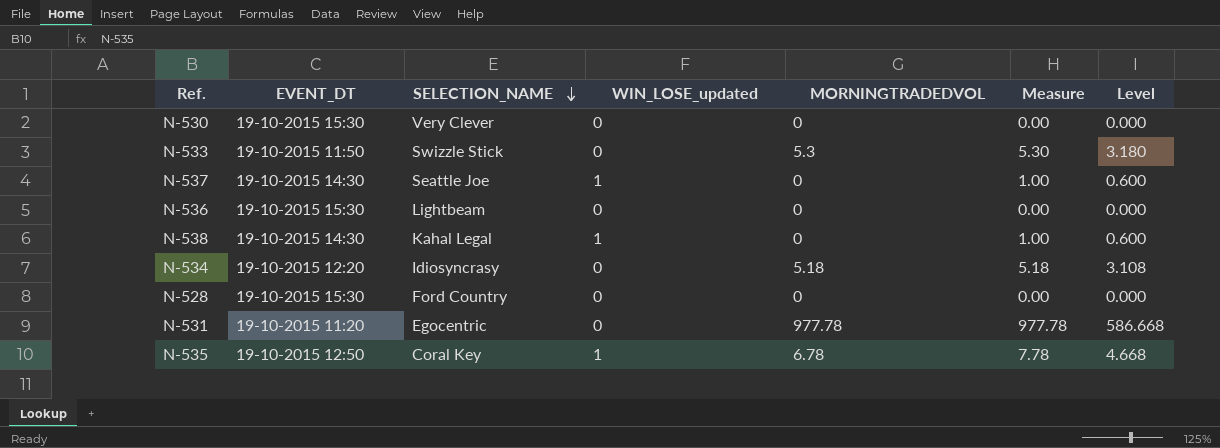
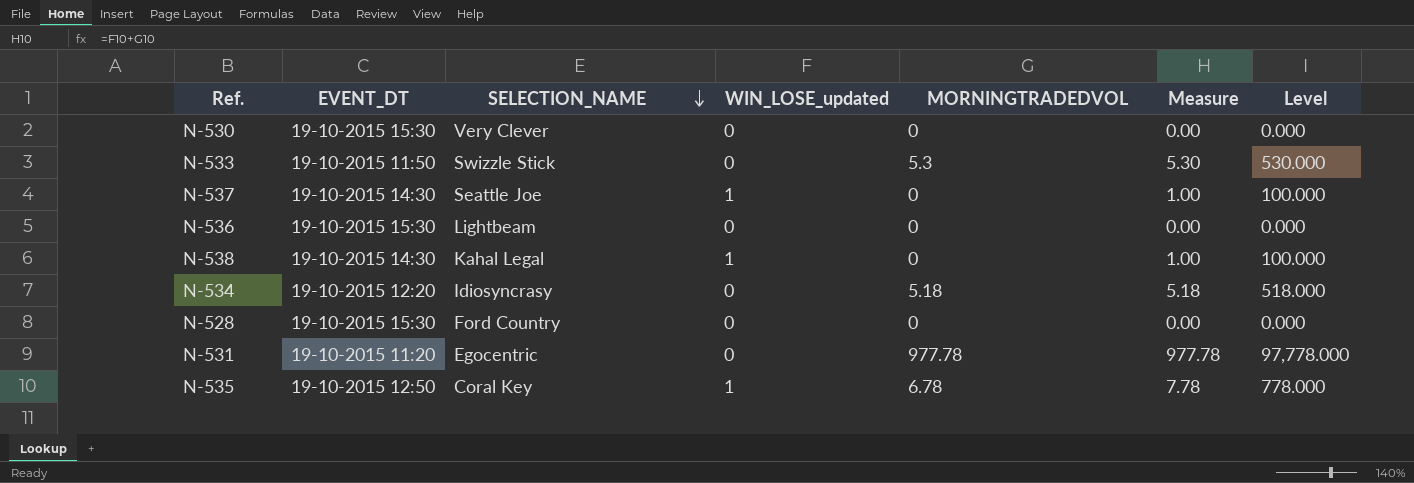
column Level | formula: [Measure] * 0.6 -> [Measure] * 100

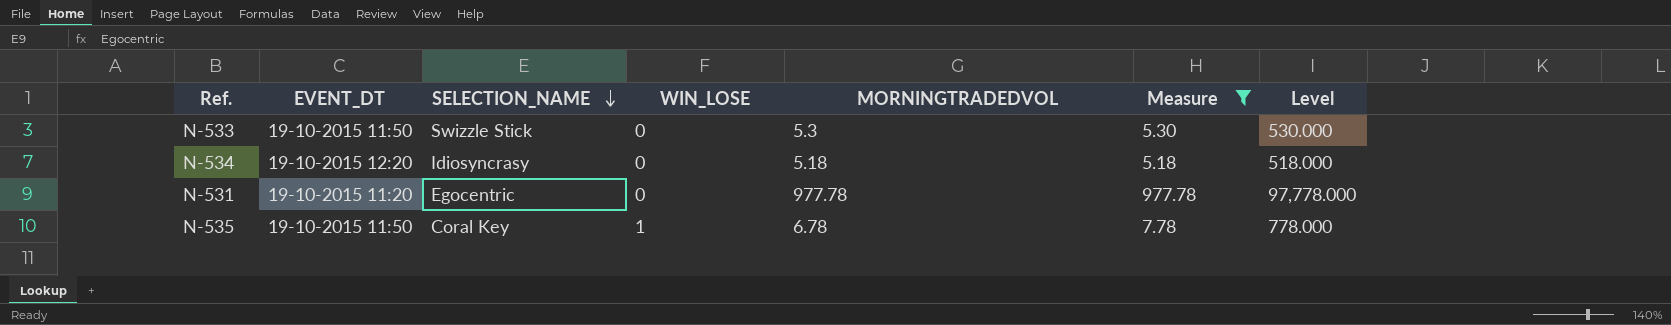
filter: none -> Measure >= 5.18
column name: WIN_LOSE_updated -> WIN_LOSE
N-535 | EVENT_DT: 19-10-2015 12:50 -> 19-10-2015 11:50

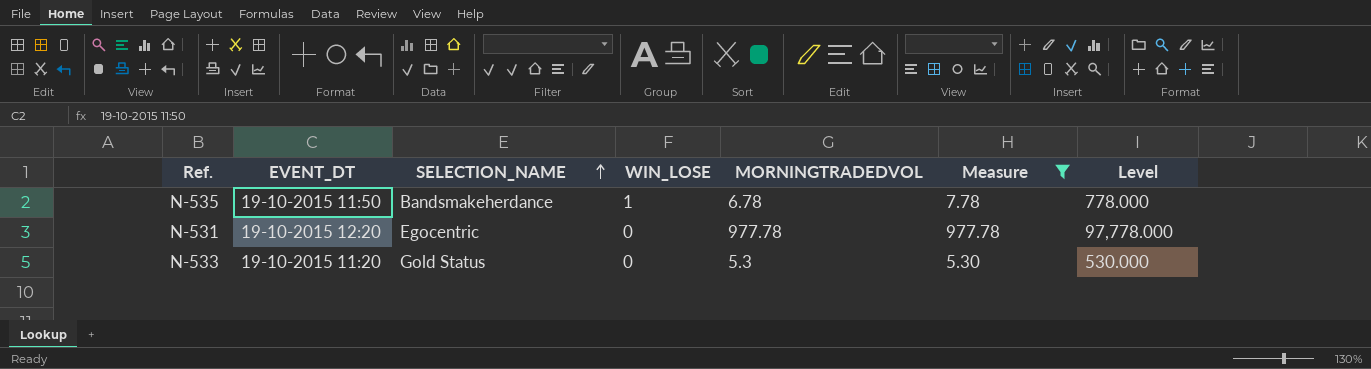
row order: SELECTION_NAME descending -> SELECTION_NAME ascending
row N-534: 19-10-2015 12:20 | Idiosyncrasy | 0 | 5.18 | 5.18 | 518.000 -> none
N-535 | SELECTION_NAME: Coral Key -> Bandsmakeherdance
N-531 | EVENT_DT: 19-10-2015 11:20 -> 19-10-2015 12:20
N-533 | EVENT_DT: 19-10-2015 11:50 -> 19-10-2015 11:20
N-533 | SELECTION_NAME: Swizzle Stick -> Gold Status

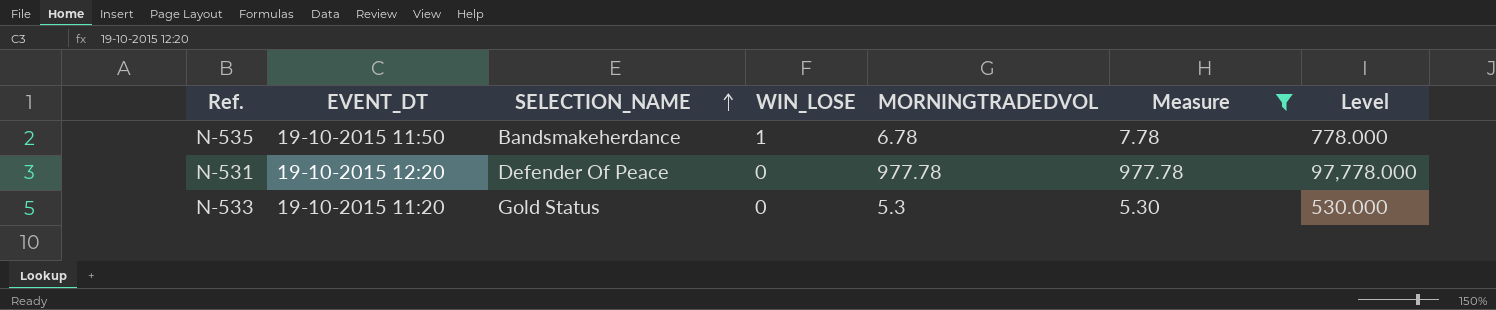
N-531 | SELECTION_NAME: Egocentric -> Defender Of Peace

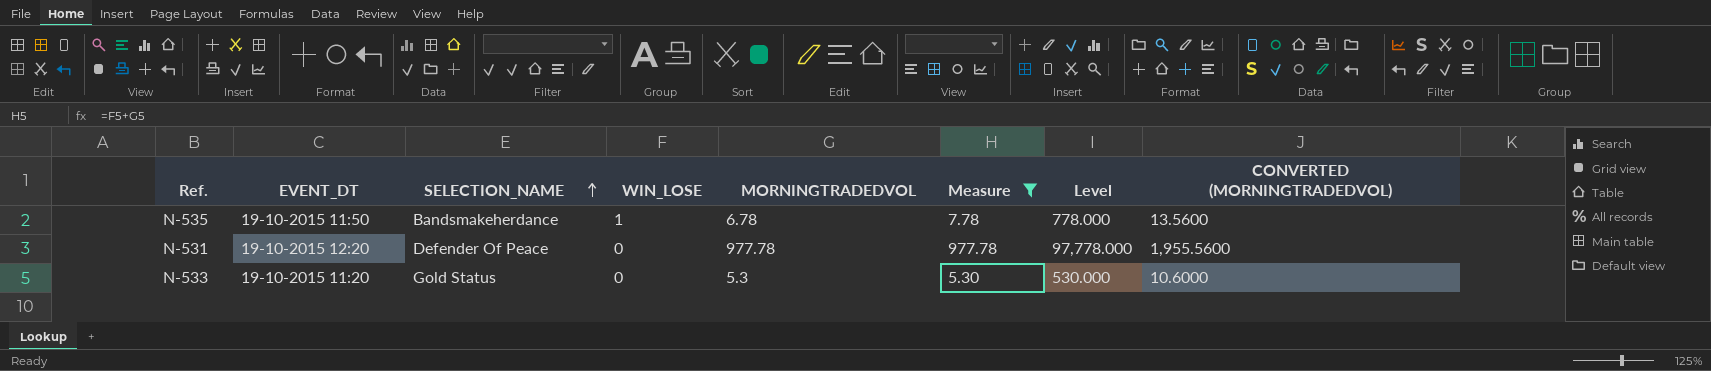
column CONVERTED (MORNINGTRADEDVOL) | formula: none -> [MORNINGTRADEDVOL] * 2

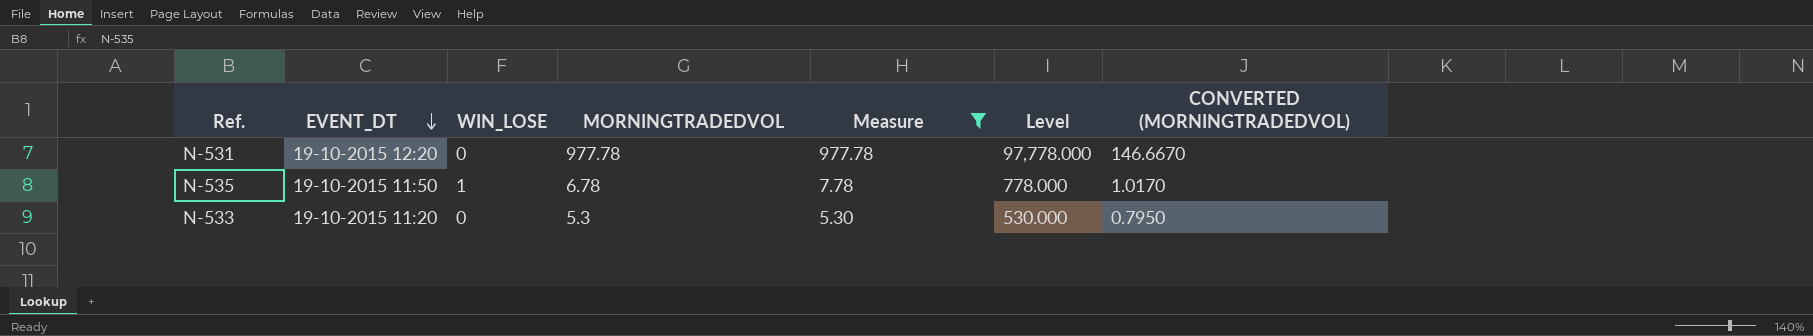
row order: SELECTION_NAME ascending -> EVENT_DT descending
column SELECTION_NAME | position: 3 -> none
column CONVERTED (MORNINGTRADEDVOL) | formula: [MORNINGTRADEDVOL] * 2 -> [MORNINGTRADEDVOL] * 0.15

